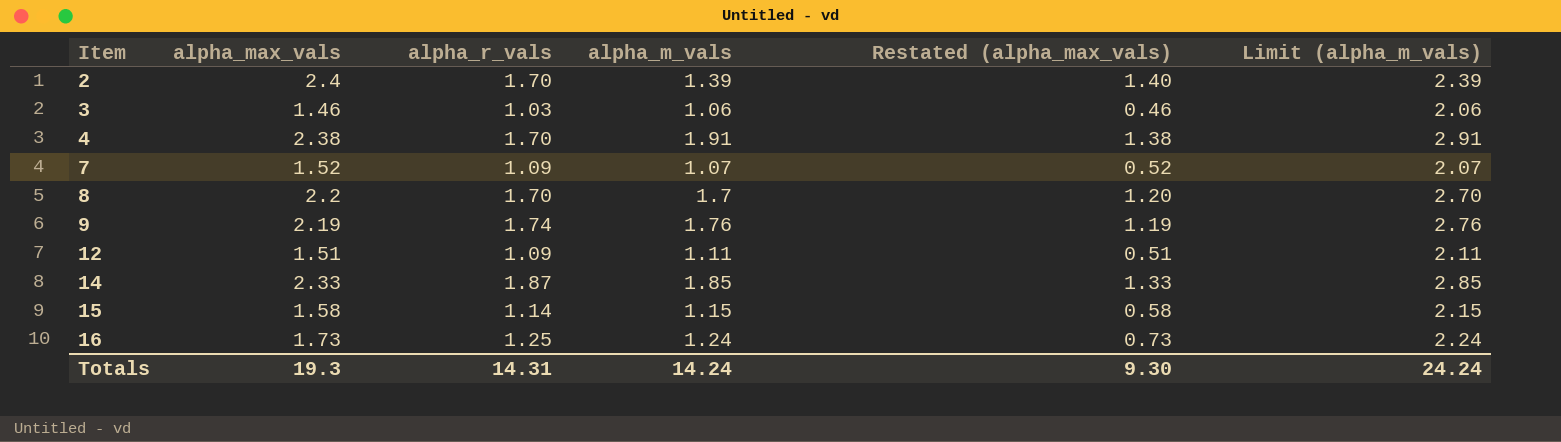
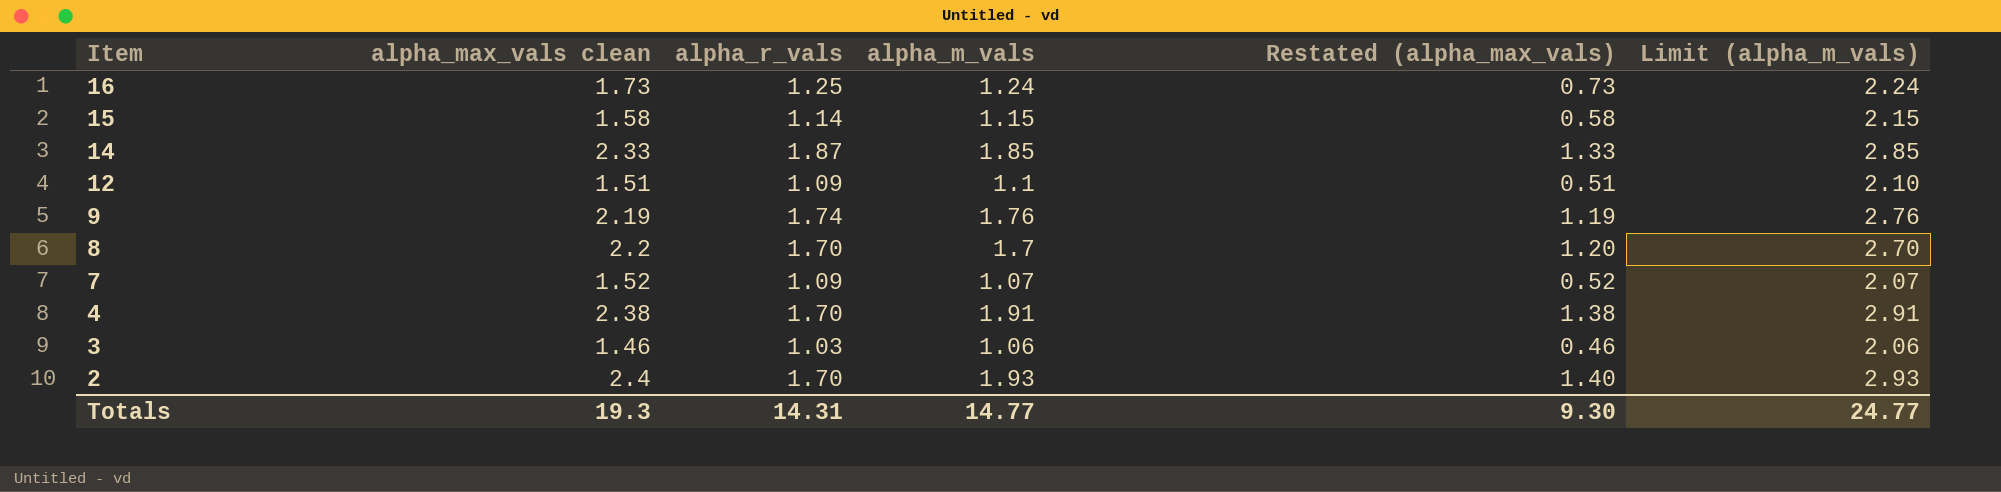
row order: Item ascending -> Item descending
column name: alpha_max_vals -> alpha_max_vals clean
12 | alpha_m_vals: 1.11 -> 1.1
12 | Limit (alpha_m_vals): 2.11 -> 2.10
2 | alpha_m_vals: 1.39 -> 1.93
2 | Limit (alpha_m_vals): 2.39 -> 2.93
Totals | alpha_m_vals: 14.24 -> 14.77
Totals | Limit (alpha_m_vals): 24.24 -> 24.77

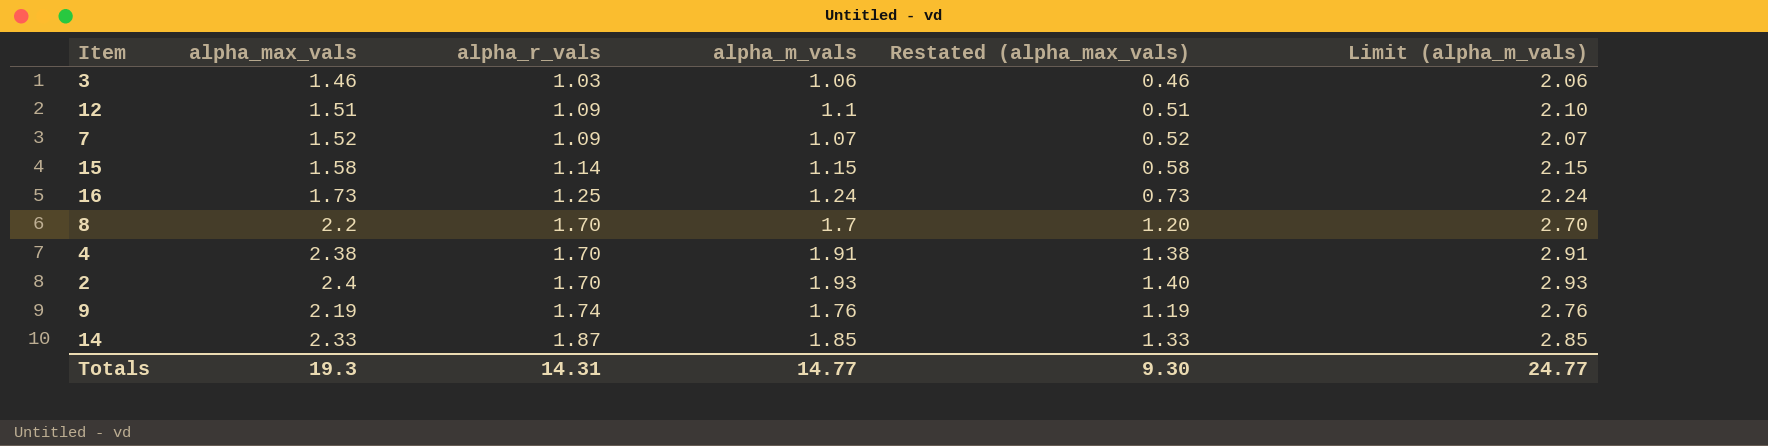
row order: Item descending -> alpha_r_vals ascending
column name: alpha_max_vals clean -> alpha_max_vals

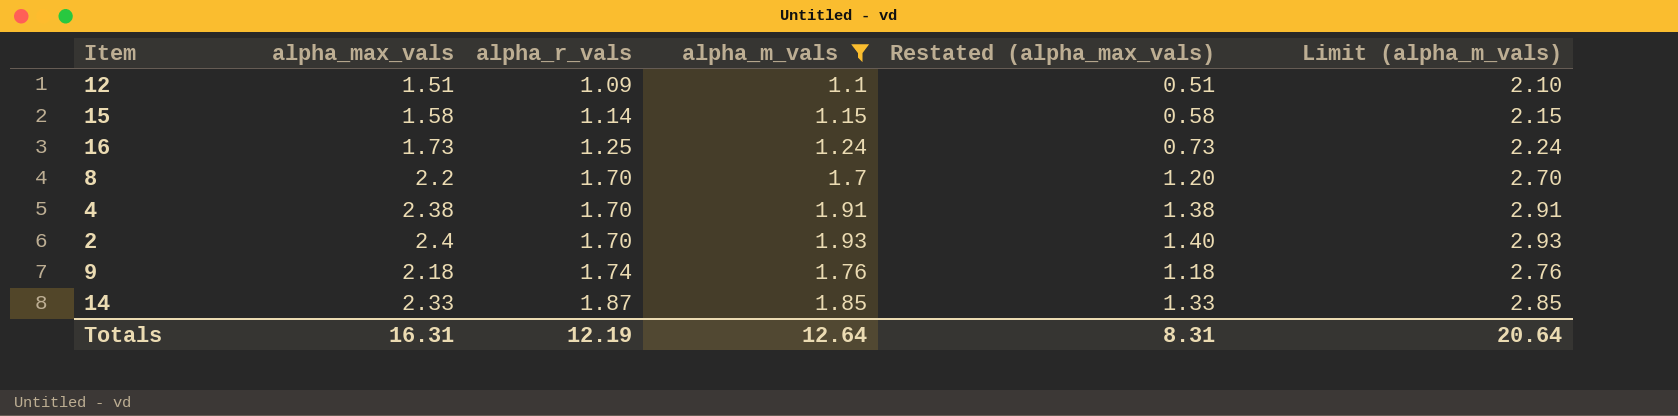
filter: none -> alpha_m_vals >= 1.1
9 | alpha_max_vals: 2.19 -> 2.18
9 | Restated (alpha_max_vals): 1.19 -> 1.18
Totals | alpha_max_vals: 19.3 -> 16.31
Totals | alpha_r_vals: 14.31 -> 12.19
Totals | alpha_m_vals: 14.77 -> 12.64
Totals | Restated (alpha_max_vals): 9.30 -> 8.31
Totals | Limit (alpha_m_vals): 24.77 -> 20.64

